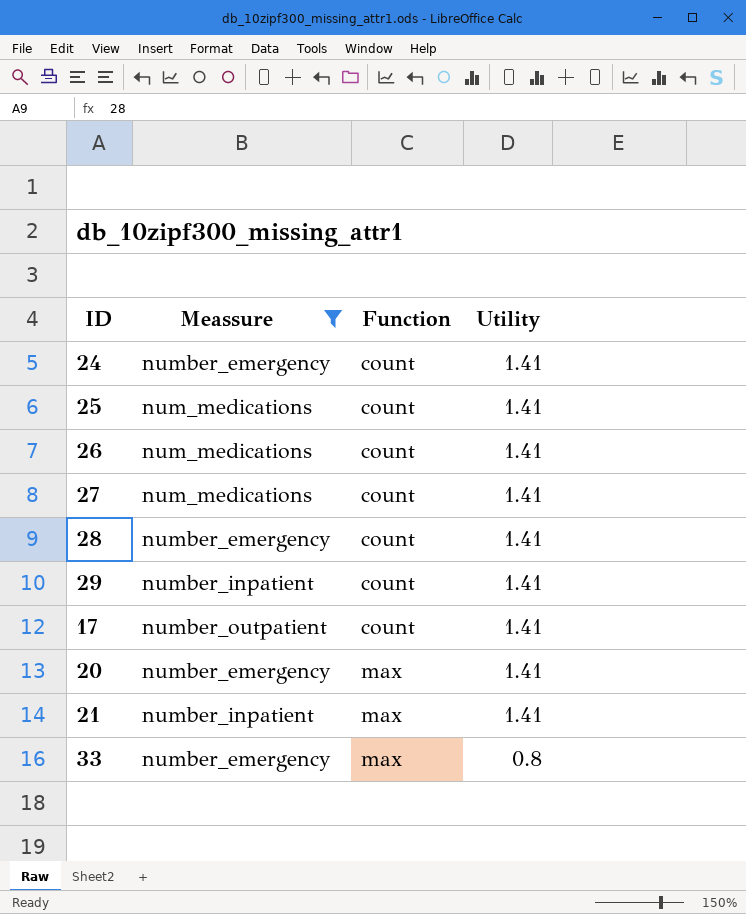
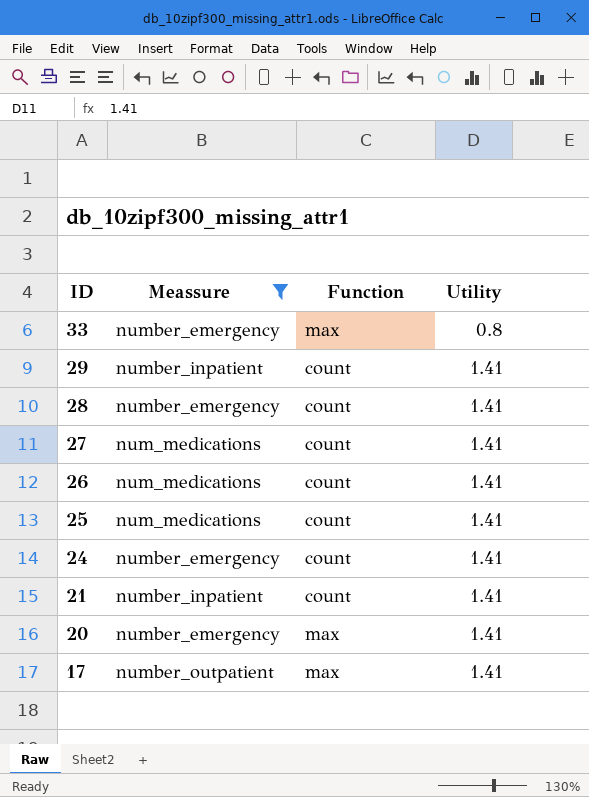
row order: Function ascending -> ID descending
21 | Function: max -> count
17 | Function: count -> max

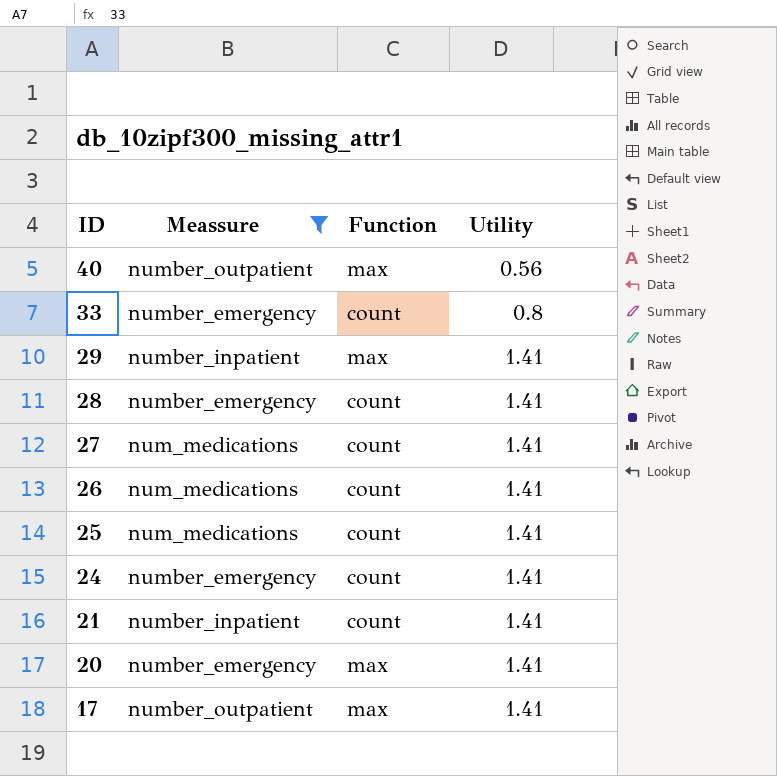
row 40: none -> number_outpatient | max | 0.56
33 | Function: max -> count
29 | Function: count -> max

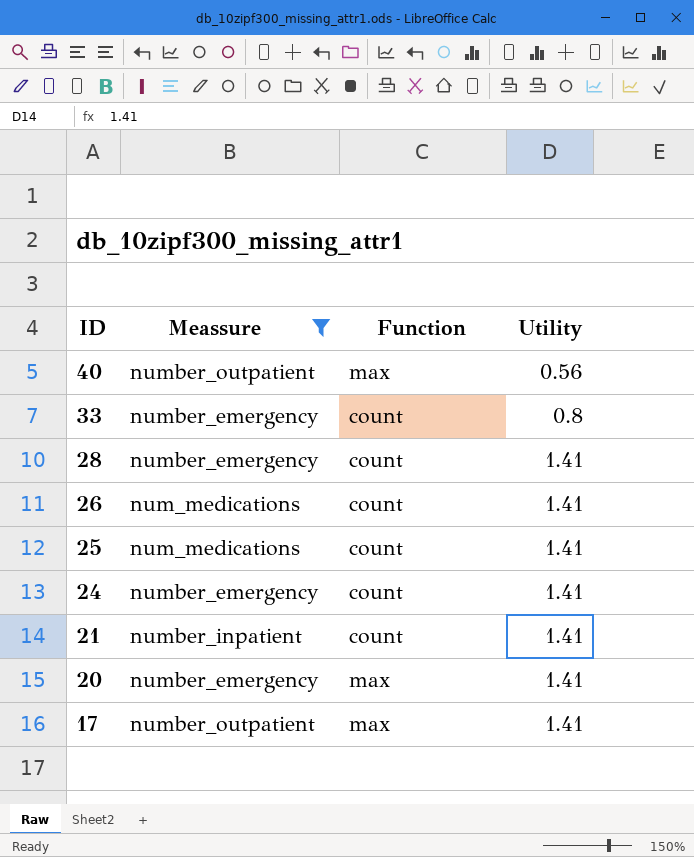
row 29: number_inpatient | max | 1.41 -> none
row 27: num_medications | count | 1.41 -> none

